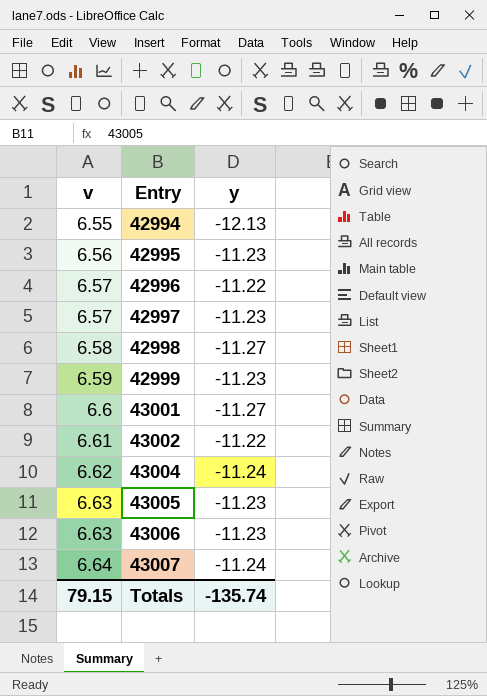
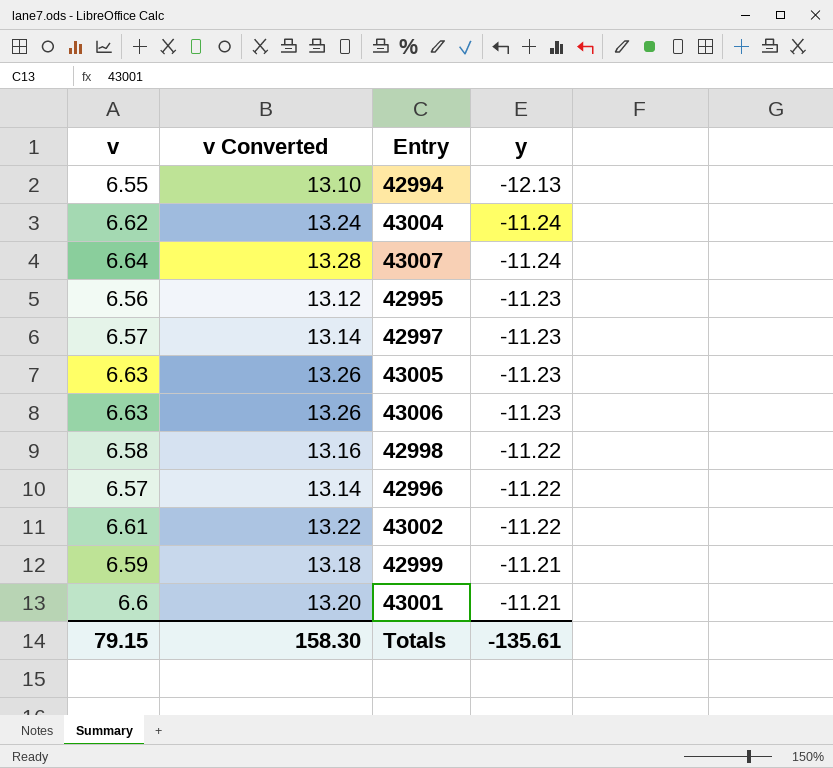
row order: v ascending -> y ascending
column v Converted | formula: none -> [v] * 2
42998 | y: -11.27 -> -11.22
42999 | y: -11.23 -> -11.21
43001 | y: -11.27 -> -11.21
Totals | y: -135.74 -> -135.61

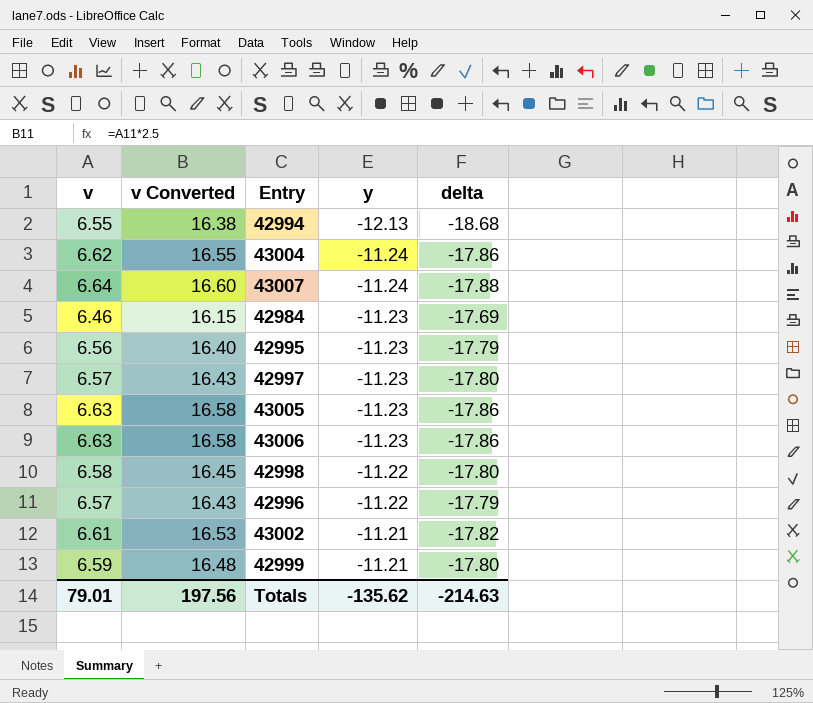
column v Converted | formula: [v] * 2 -> [v] * 2.5
column delta | formula: none -> [y] - [v]
row 43001: 6.6 | 13.20 | -11.21 -> none
row 42984: none -> 6.46 | 16.15 | -11.23 | -17.69
43002 | y: -11.22 -> -11.21
Totals | v: 79.15 -> 79.01
Totals | v Converted: 158.30 -> 197.56
Totals | y: -135.61 -> -135.62

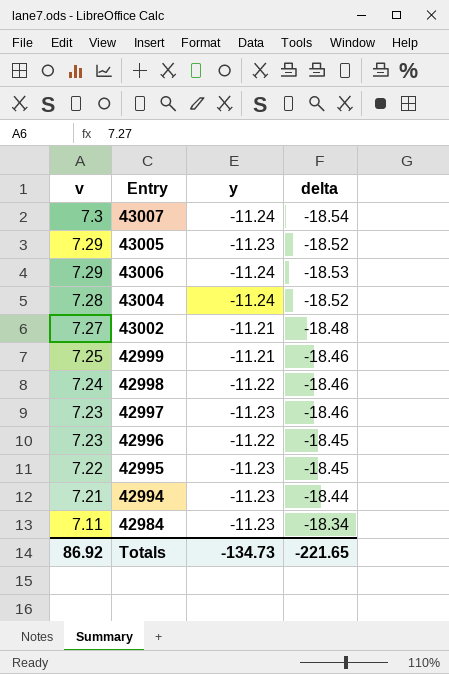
row order: y ascending -> v descending
column v Converted | formula: [v] * 2.5 -> none
43007 | v: 6.64 -> 7.3
43007 | delta: -17.88 -> -18.54
43005 | v: 6.63 -> 7.29
43005 | delta: -17.86 -> -18.52
43006 | v: 6.63 -> 7.29
43006 | y: -11.23 -> -11.24
43006 | delta: -17.86 -> -18.53
43004 | v: 6.62 -> 7.28
43004 | delta: -17.86 -> -18.52
43002 | v: 6.61 -> 7.27
43002 | delta: -17.82 -> -18.48
42999 | v: 6.59 -> 7.25
42999 | delta: -17.80 -> -18.46
42998 | v: 6.58 -> 7.24
42998 | delta: -17.80 -> -18.46
42997 | v: 6.57 -> 7.23
42997 | delta: -17.80 -> -18.46
42996 | v: 6.57 -> 7.23
42996 | delta: -17.79 -> -18.45
42995 | v: 6.56 -> 7.22
42995 | delta: -17.79 -> -18.45
42994 | v: 6.55 -> 7.21
42994 | y: -12.13 -> -11.23
42994 | delta: -18.68 -> -18.44
42984 | v: 6.46 -> 7.11
42984 | delta: -17.69 -> -18.34
Totals | v: 79.01 -> 86.92
Totals | y: -135.62 -> -134.73
Totals | delta: -214.63 -> -221.65

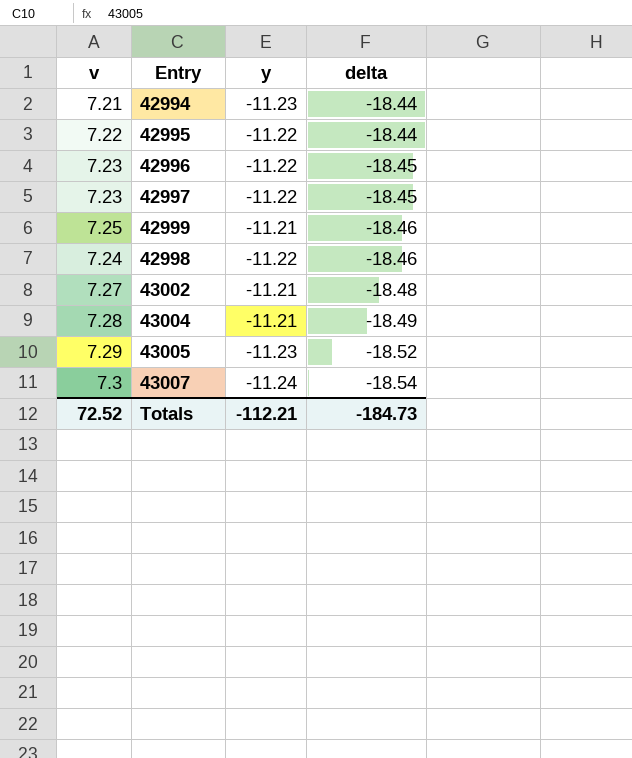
row order: v descending -> delta descending
row 43006: 7.29 | -11.24 | -18.53 -> none
row 42984: 7.11 | -11.23 | -18.34 -> none
42995 | y: -11.23 -> -11.22
42995 | delta: -18.45 -> -18.44
42997 | y: -11.23 -> -11.22
42997 | delta: -18.46 -> -18.45
43004 | y: -11.24 -> -11.21
43004 | delta: -18.52 -> -18.49
Totals | v: 86.92 -> 72.52
Totals | y: -134.73 -> -112.21
Totals | delta: -221.65 -> -184.73

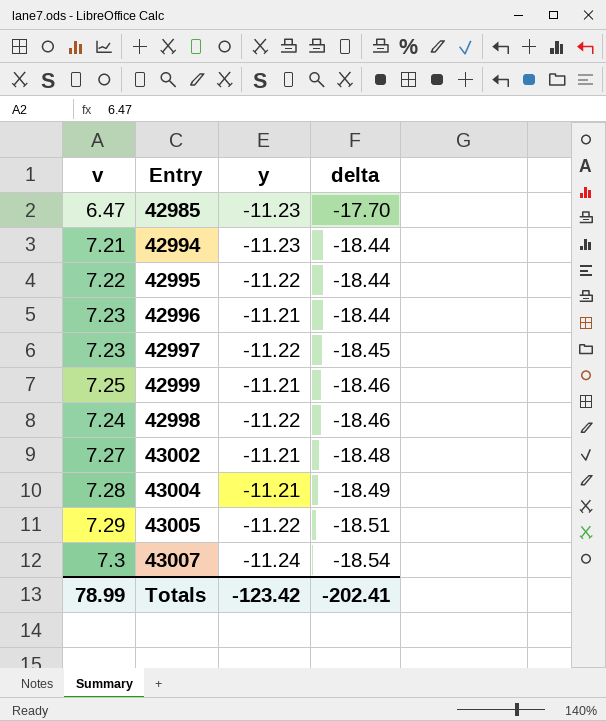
row 42985: none -> 6.47 | -11.23 | -17.70
42996 | y: -11.22 -> -11.21
42996 | delta: -18.45 -> -18.44
43005 | y: -11.23 -> -11.22
43005 | delta: -18.52 -> -18.51
Totals | v: 72.52 -> 78.99
Totals | y: -112.21 -> -123.42
Totals | delta: -184.73 -> -202.41

